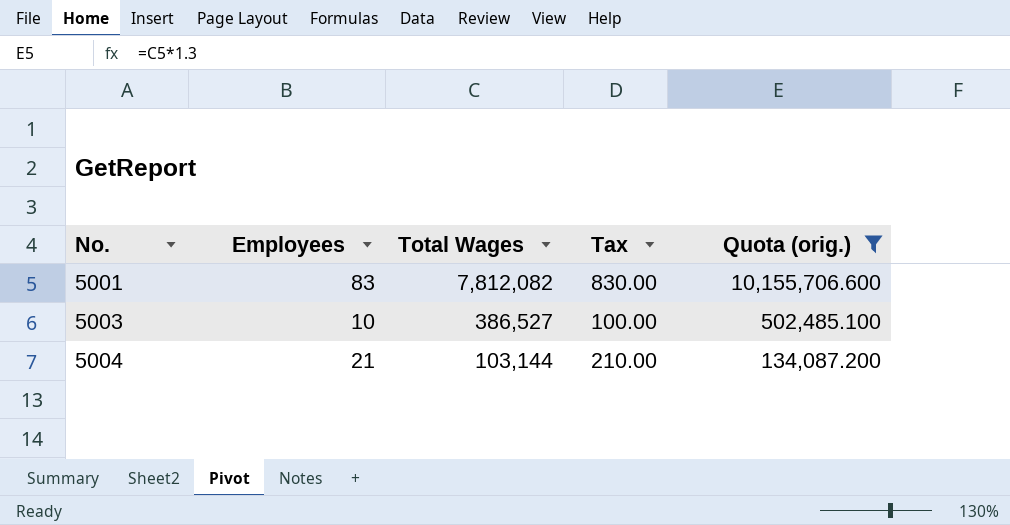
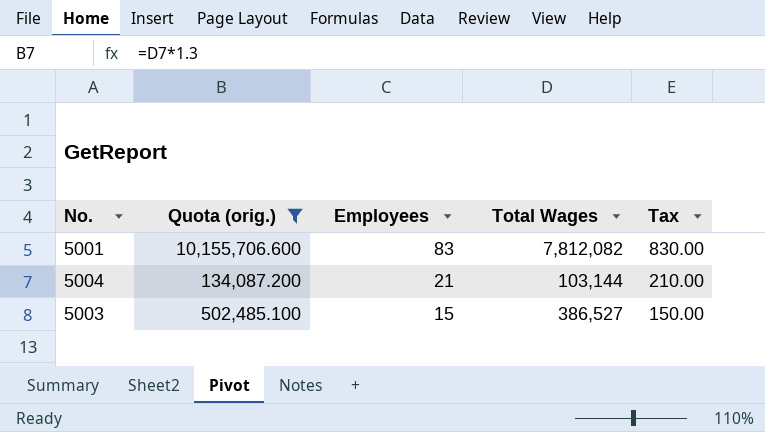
row order: No. ascending -> Employees descending
column Quota (orig.) | position: 5 -> 2
5003 | Employees: 10 -> 15
5003 | Tax: 100.00 -> 150.00

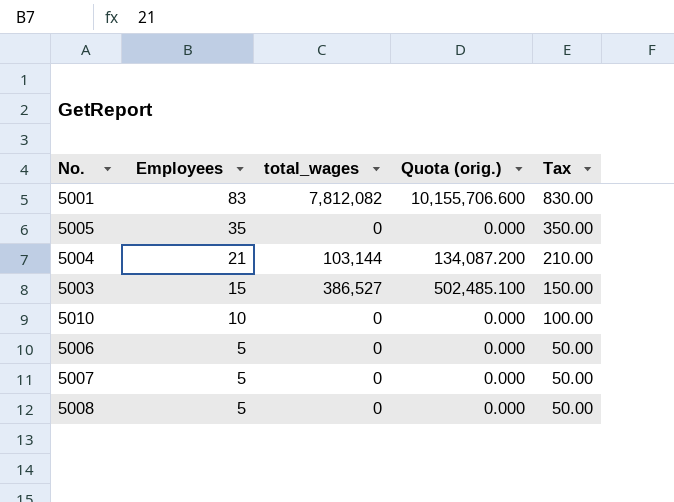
filter: Quota (orig.) != 0.000 -> none
column name: Total Wages -> total_wages
column Quota (orig.) | position: 2 -> 4

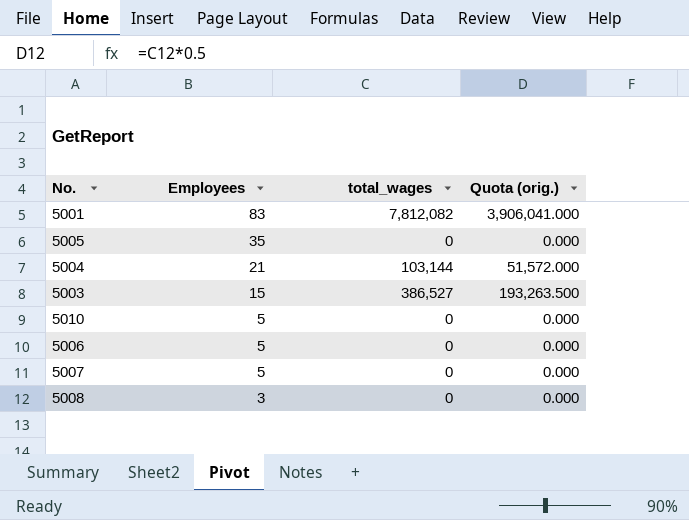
column Tax | formula: [Employees] * 10 -> none
column Quota (orig.) | formula: [total_wages] * 1.3 -> [total_wages] * 0.5
5010 | Employees: 10 -> 5
5008 | Employees: 5 -> 3

